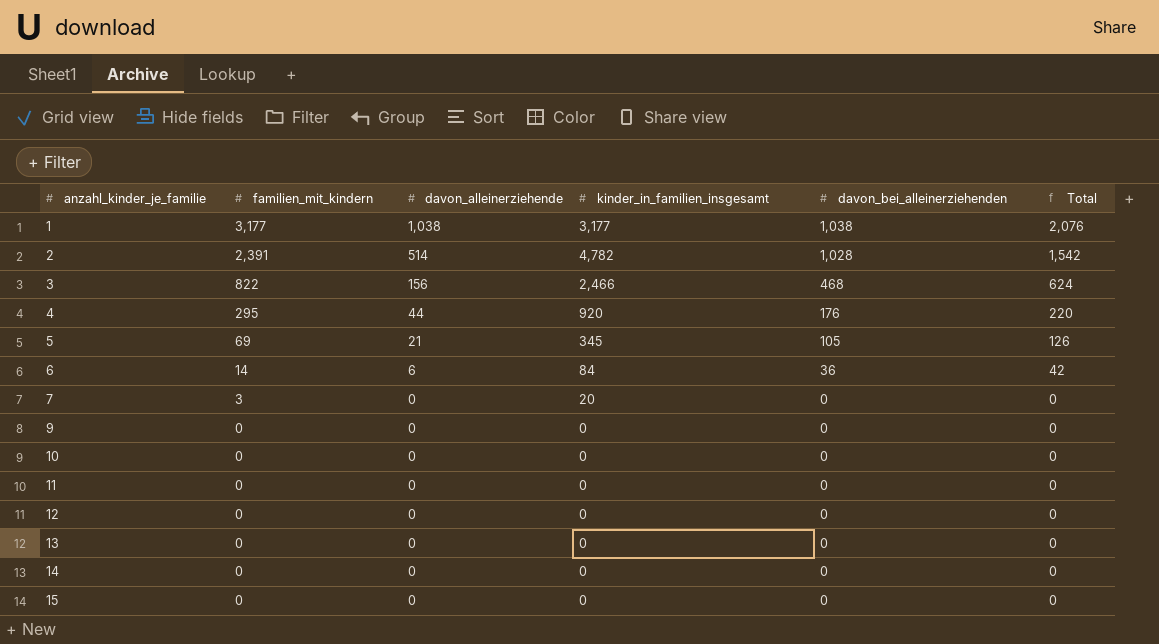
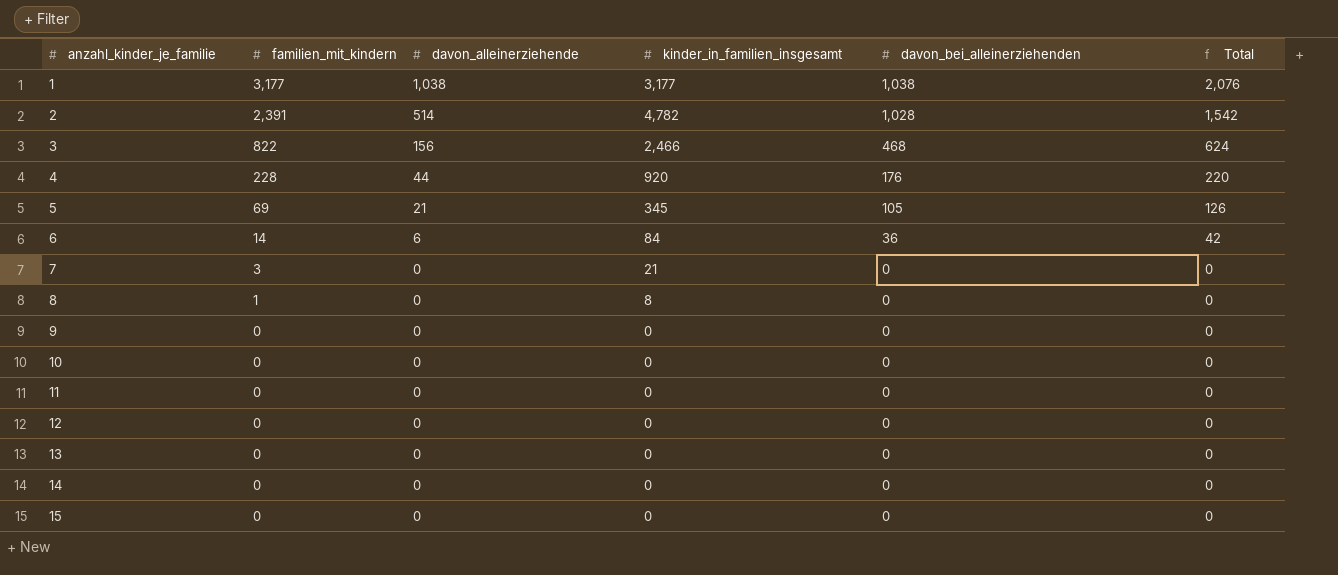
4 | familien_mit_kindern: 295 -> 228
7 | kinder_in_familien_insgesamt: 20 -> 21
row 8: none -> 1 | 0 | 8 | 0 | 0

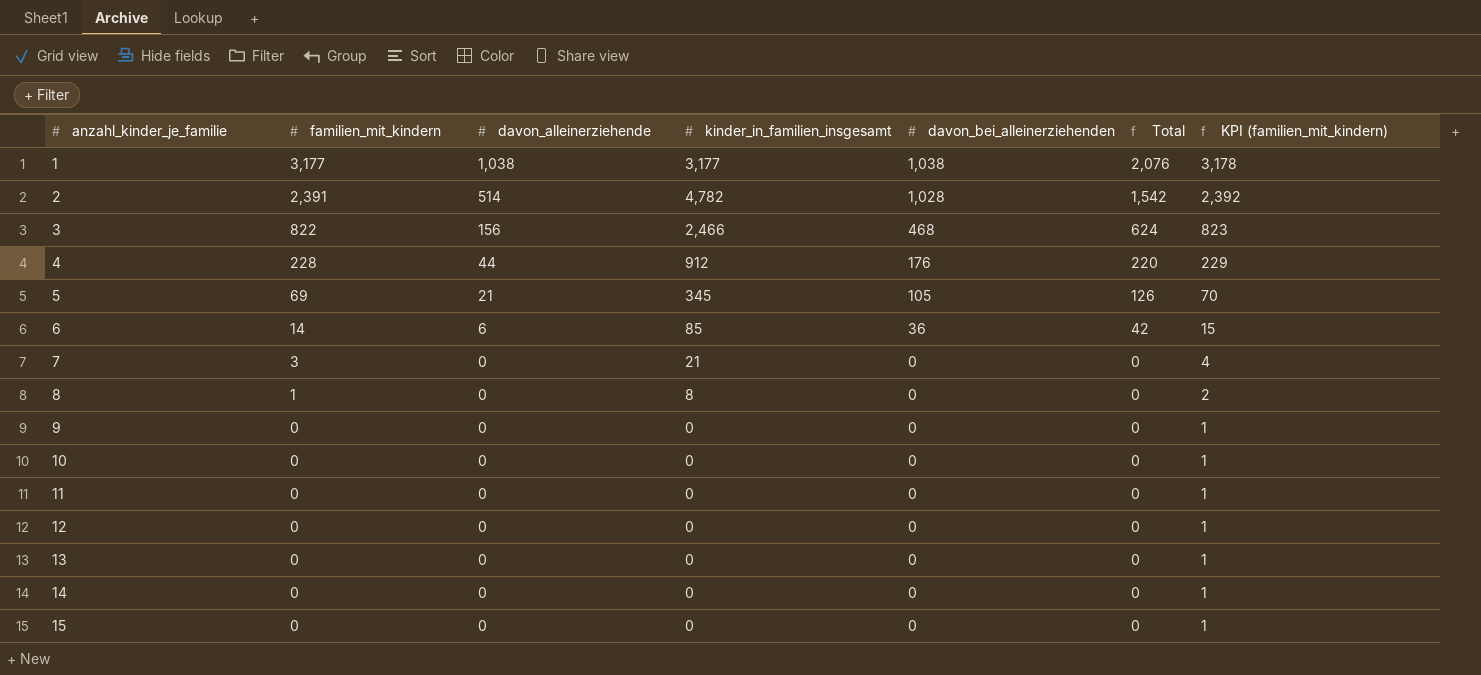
column KPI (familien_mit_kindern) | formula: none -> [familien_mit_kindern] + 1
4 | kinder_in_familien_insgesamt: 920 -> 912
6 | kinder_in_familien_insgesamt: 84 -> 85

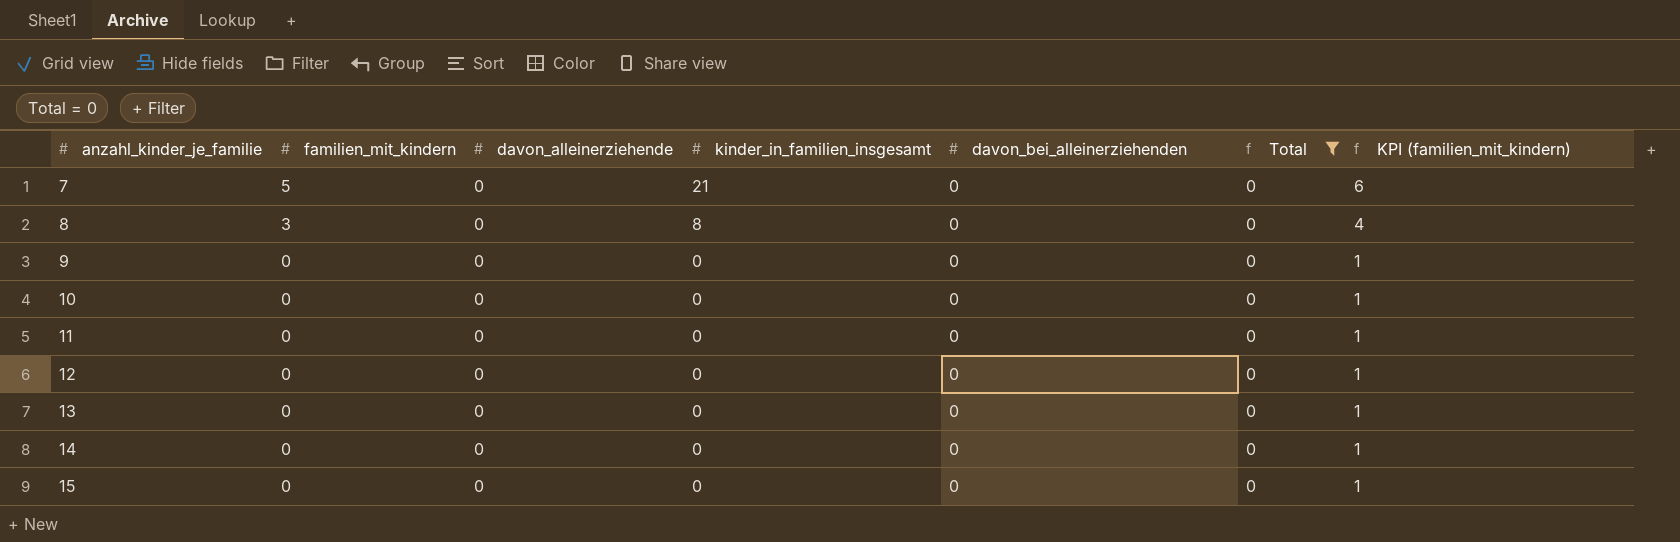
filter: none -> Total = 0
7 | familien_mit_kindern: 3 -> 5
7 | KPI (familien_mit_kindern): 4 -> 6
8 | familien_mit_kindern: 1 -> 3
8 | KPI (familien_mit_kindern): 2 -> 4

